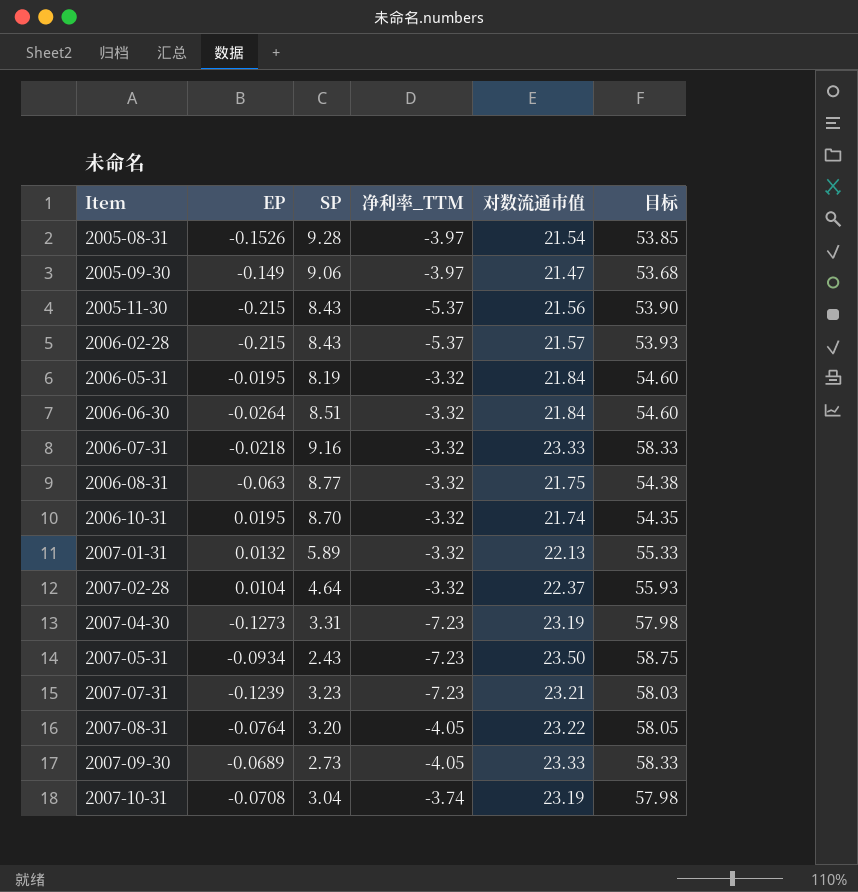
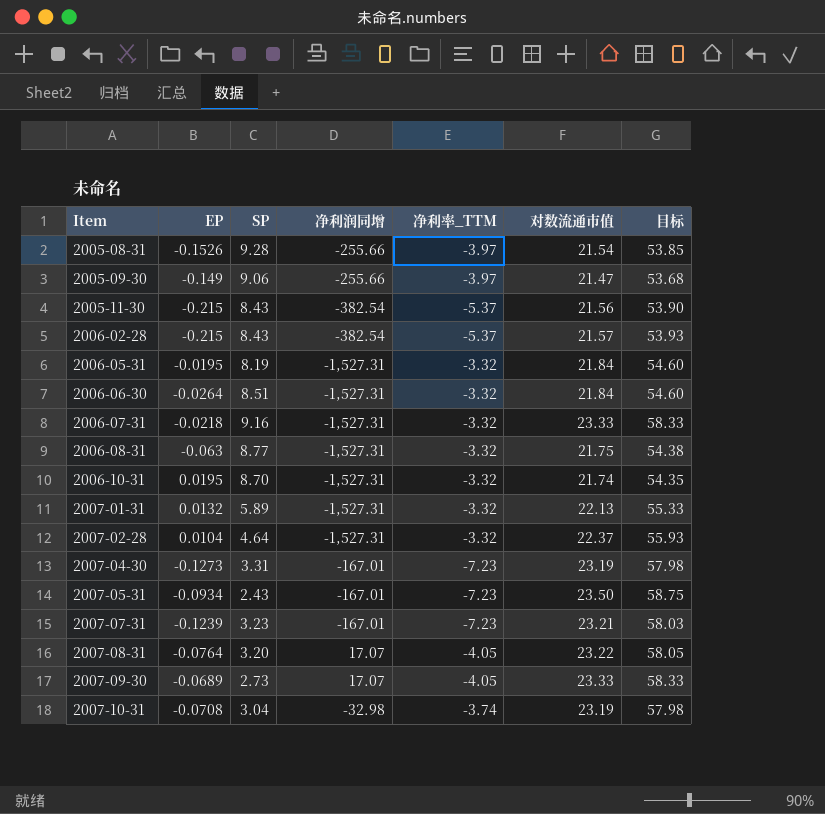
column 净利润同增 | position: none -> 4

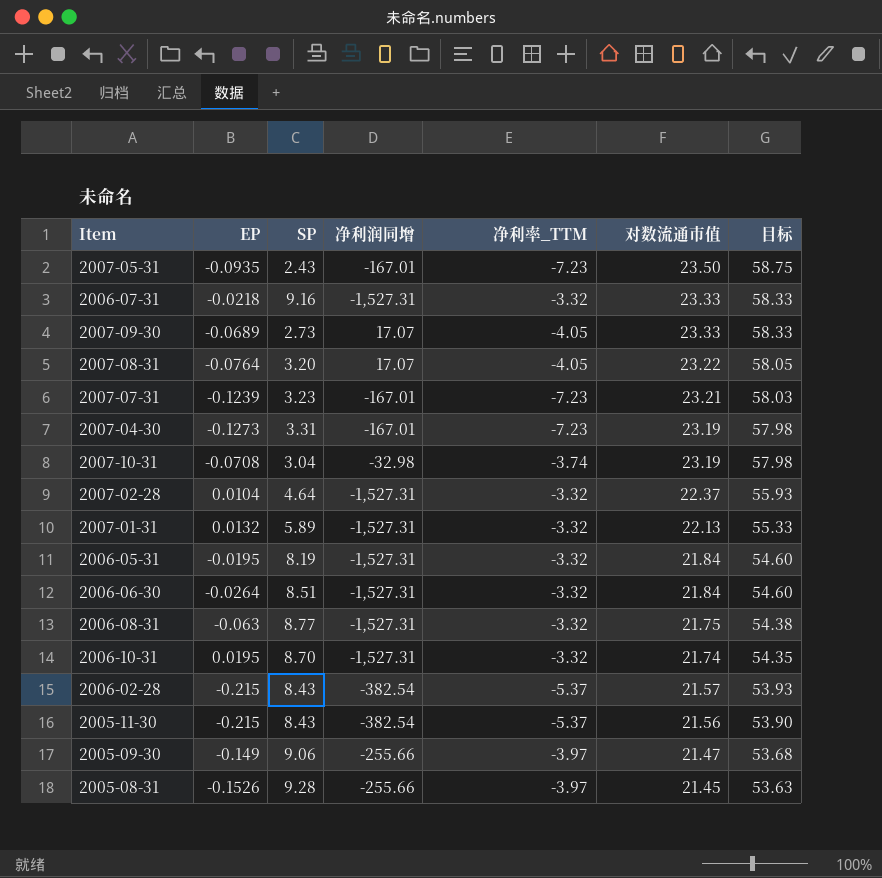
row order: Item ascending -> 对数流通市值 descending
2007-05-31 | EP: -0.0934 -> -0.0935
2005-08-31 | 对数流通市值: 21.54 -> 21.45
2005-08-31 | 目标: 53.85 -> 53.63

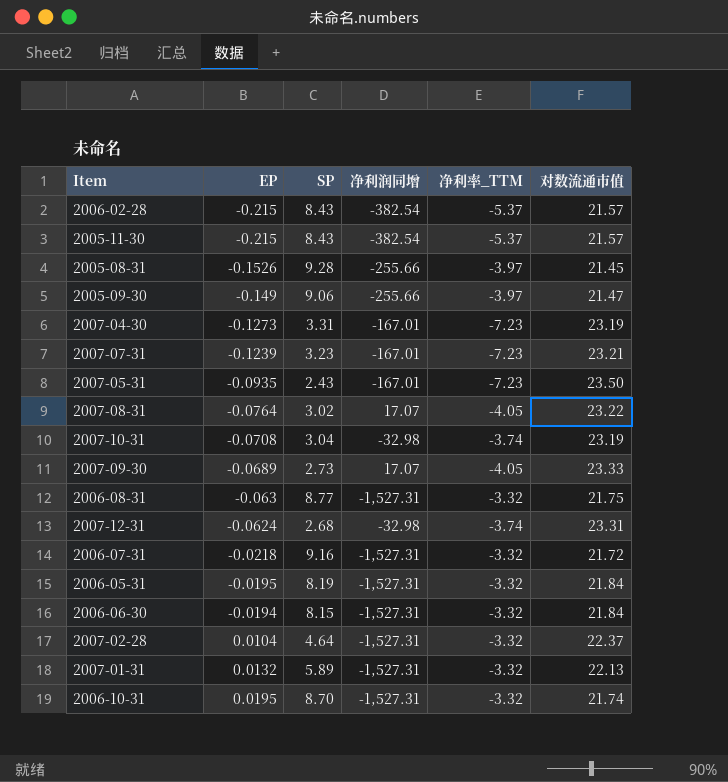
row order: 对数流通市值 descending -> EP ascending
column 目标 | formula: [对数流通市值] * 2.5 -> none
2005-11-30 | 对数流通市值: 21.56 -> 21.57
2007-08-31 | SP: 3.20 -> 3.02
row 2007-12-31: none -> -0.0624 | 2.68 | -32.98 | -3.74 | 23.31
2006-07-31 | 对数流通市值: 23.33 -> 21.72
2006-06-30 | EP: -0.0264 -> -0.0194
2006-06-30 | SP: 8.51 -> 8.15

